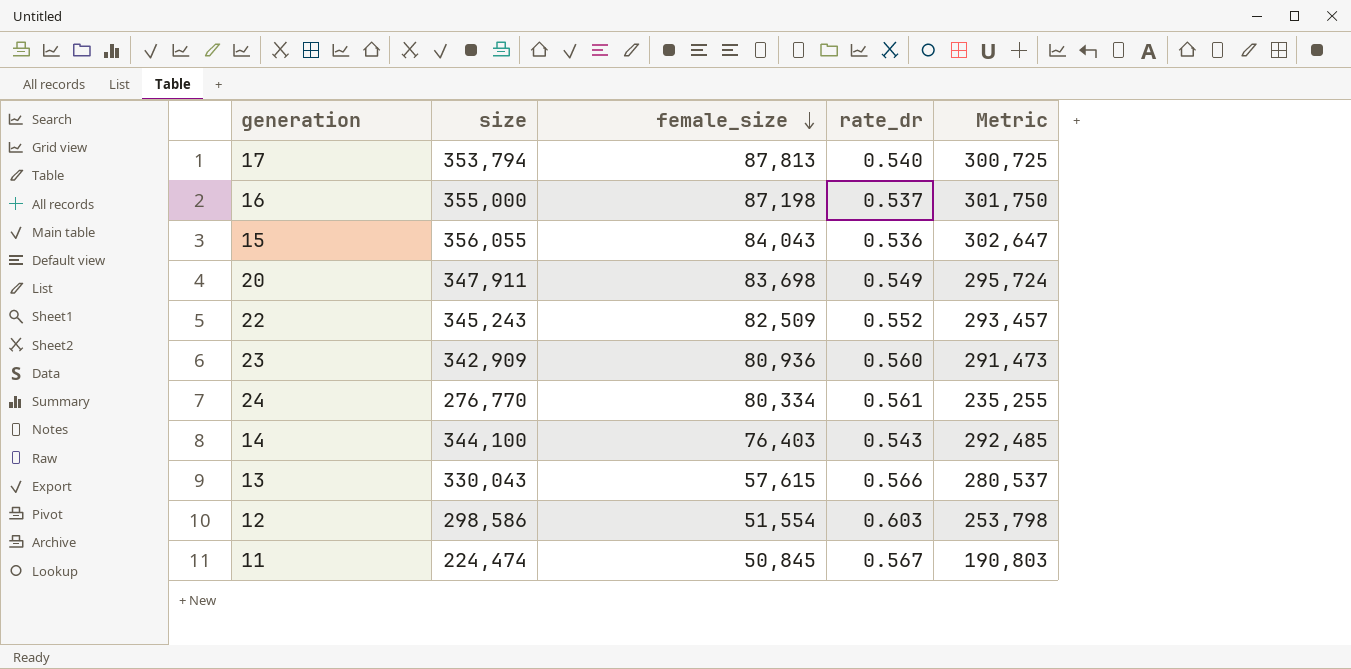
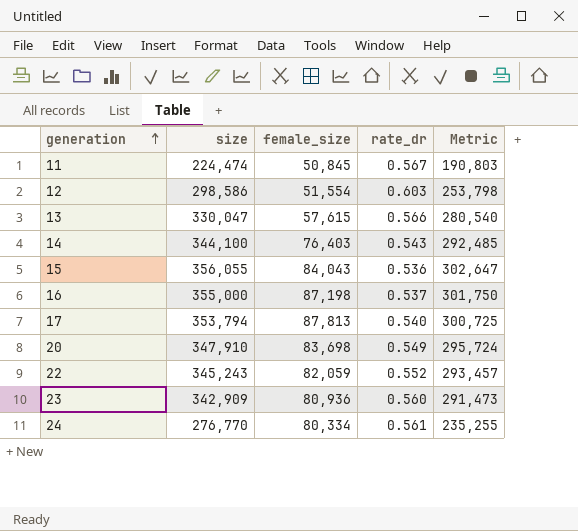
row order: female_size descending -> generation ascending
13 | size: 330,043 -> 330,047
13 | Metric: 280,537 -> 280,540
20 | size: 347,911 -> 347,910
22 | female_size: 82,509 -> 82,059

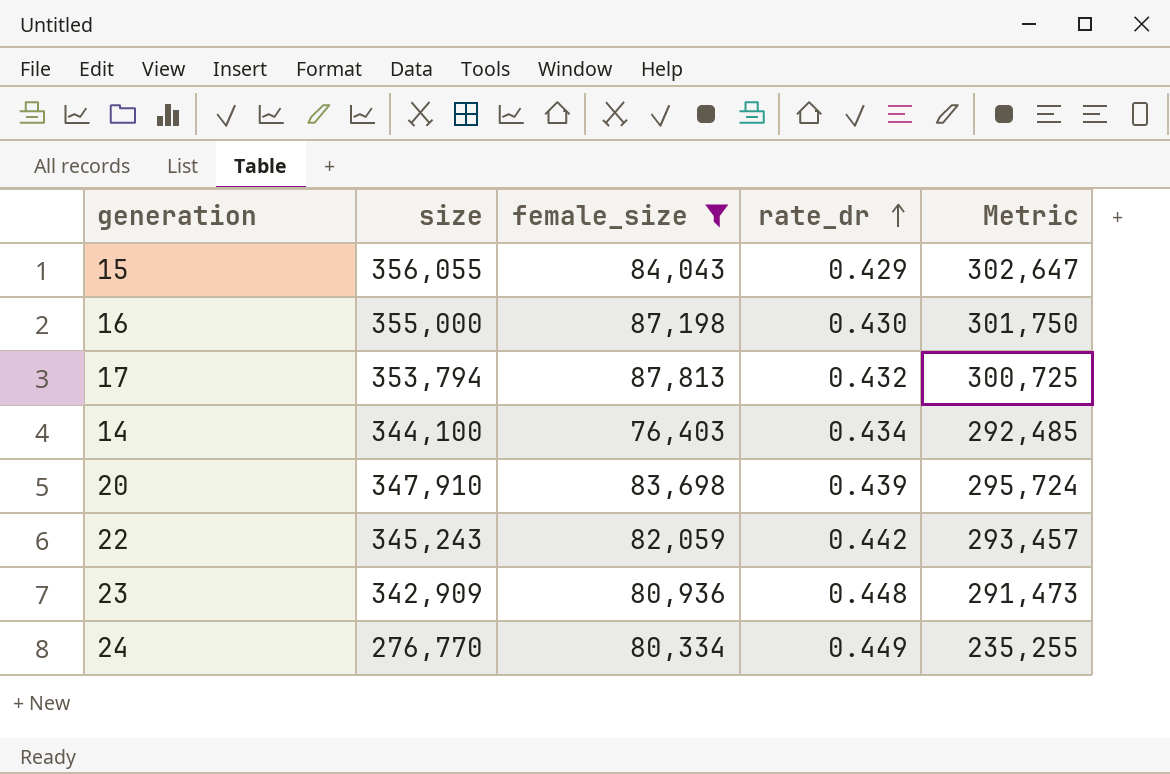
filter: none -> female_size >= 76,403
row order: generation ascending -> rate_dr ascending
15 | rate_dr: 0.536 -> 0.429
16 | rate_dr: 0.537 -> 0.430
17 | rate_dr: 0.540 -> 0.432
14 | rate_dr: 0.543 -> 0.434
20 | rate_dr: 0.549 -> 0.439
22 | rate_dr: 0.552 -> 0.442
23 | rate_dr: 0.560 -> 0.448
24 | rate_dr: 0.561 -> 0.449

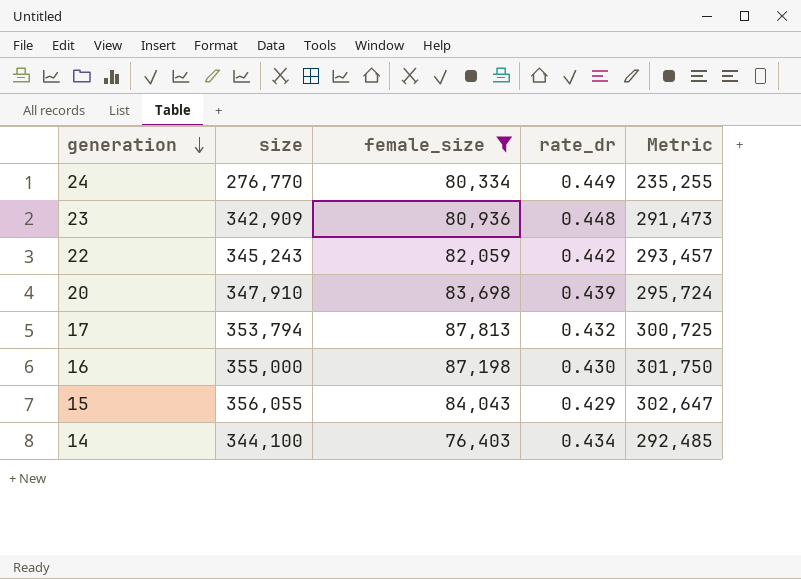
row order: rate_dr ascending -> generation descending

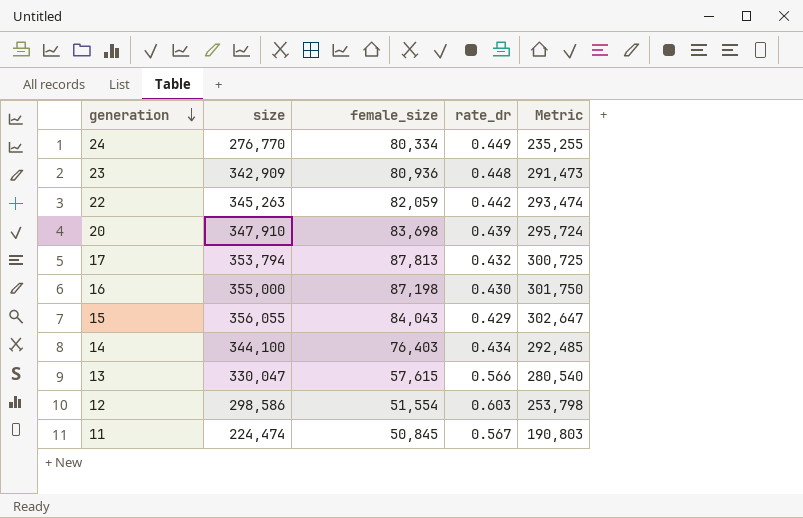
filter: female_size >= 76,403 -> none
22 | size: 345,243 -> 345,263
22 | Metric: 293,457 -> 293,474

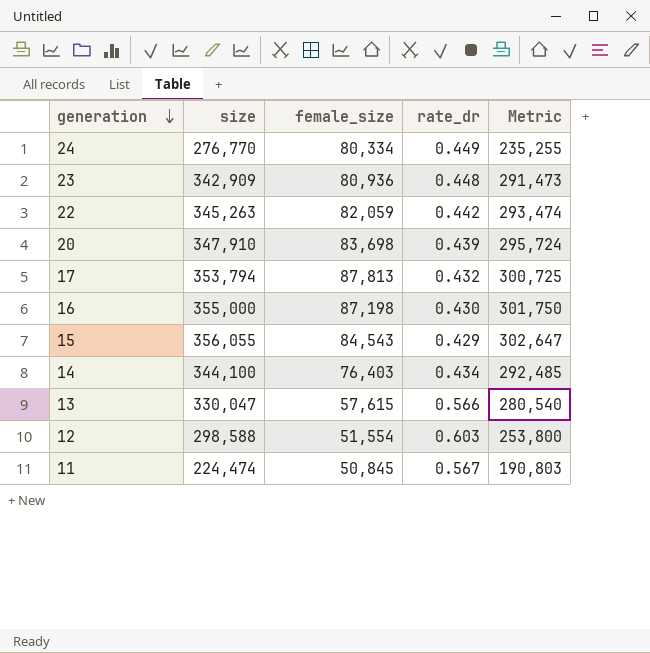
15 | female_size: 84,043 -> 84,543
12 | size: 298,586 -> 298,588
12 | Metric: 253,798 -> 253,800

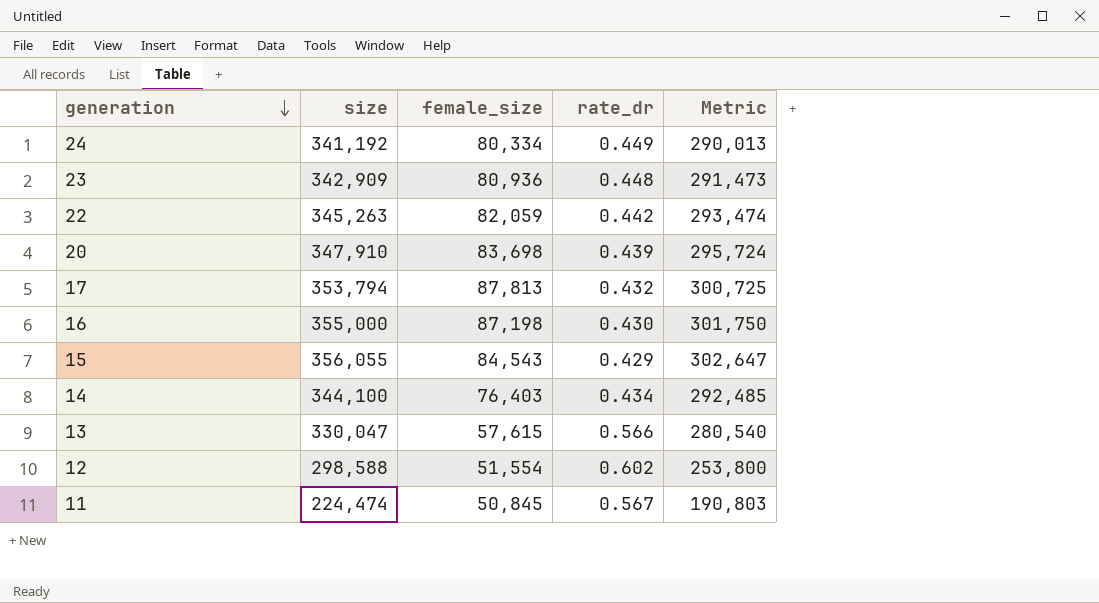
24 | size: 276,770 -> 341,192
24 | Metric: 235,255 -> 290,013
12 | rate_dr: 0.603 -> 0.602

